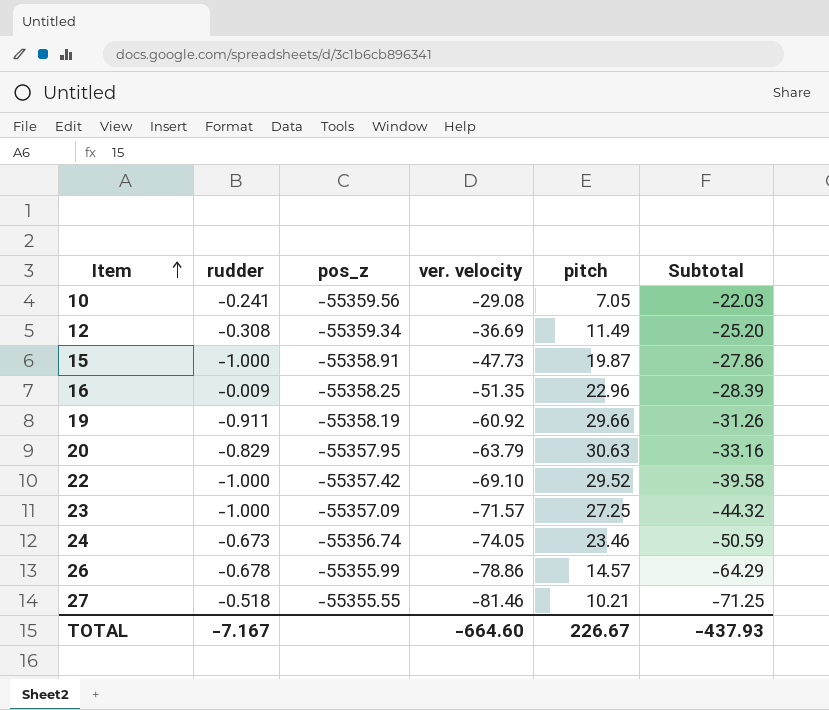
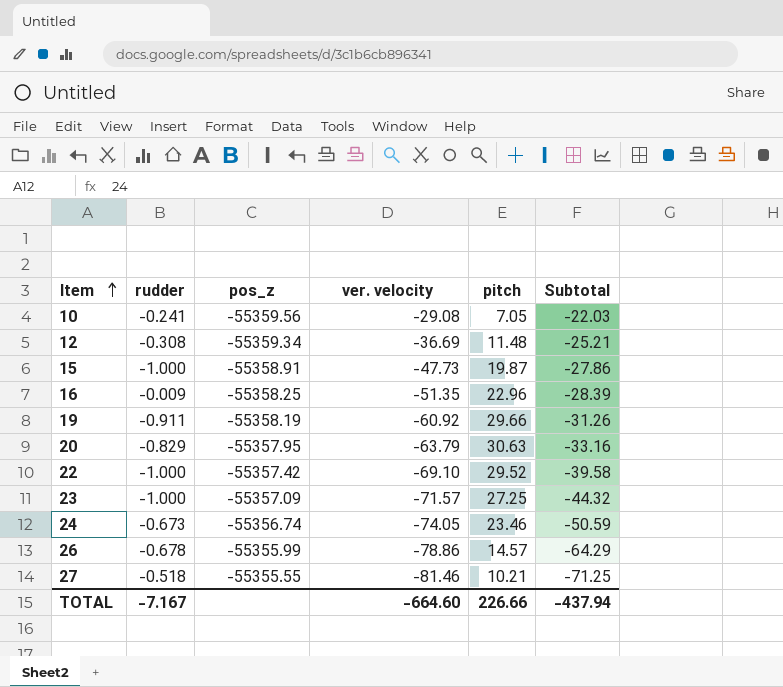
12 | pitch: 11.49 -> 11.48
12 | Subtotal: -25.20 -> -25.21
TOTAL | pitch: 226.67 -> 226.66
TOTAL | Subtotal: -437.93 -> -437.94

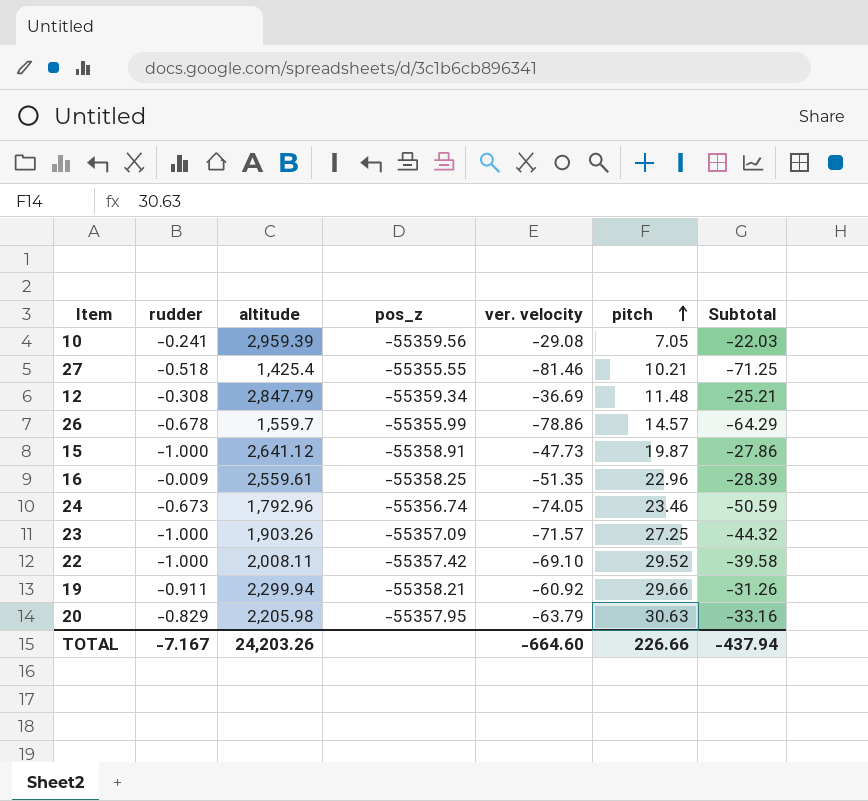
row order: Item ascending -> pitch ascending
column altitude | position: none -> 3
19 | pos_z: -55358.19 -> -55358.21

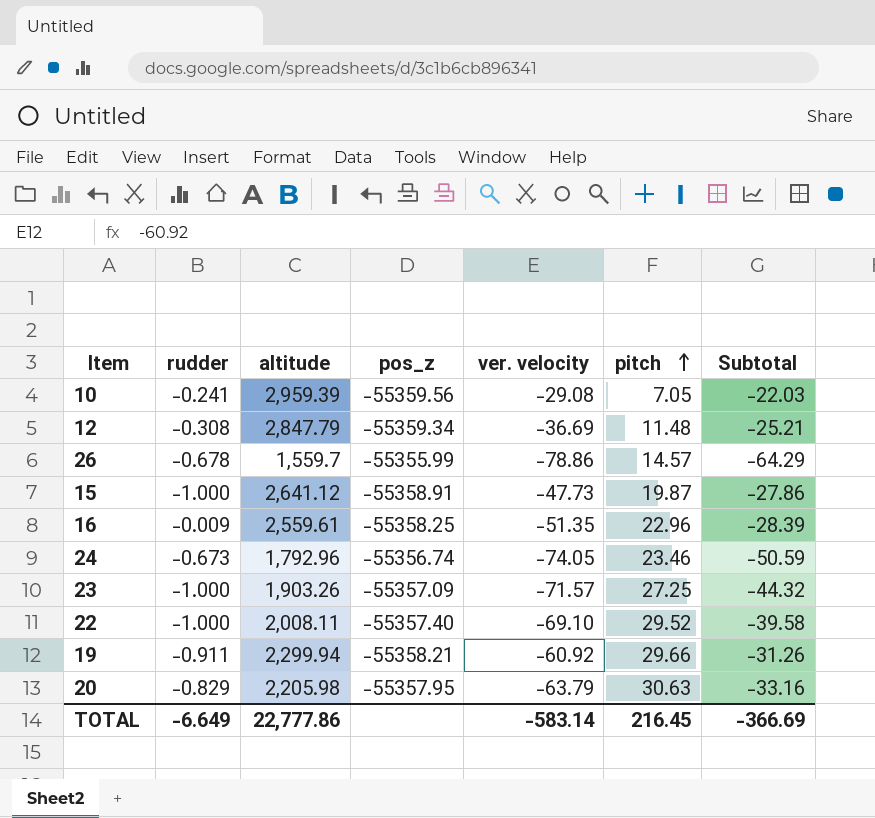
row 27: -0.518 | 1,425.4 | -55355.55 | -81.46 | 10.21 | -71.25 -> none
22 | pos_z: -55357.42 -> -55357.40
TOTAL | rudder: -7.167 -> -6.649
TOTAL | altitude: 24,203.26 -> 22,777.86
TOTAL | ver. velocity: -664.60 -> -583.14
TOTAL | pitch: 226.66 -> 216.45
TOTAL | Subtotal: -437.94 -> -366.69

